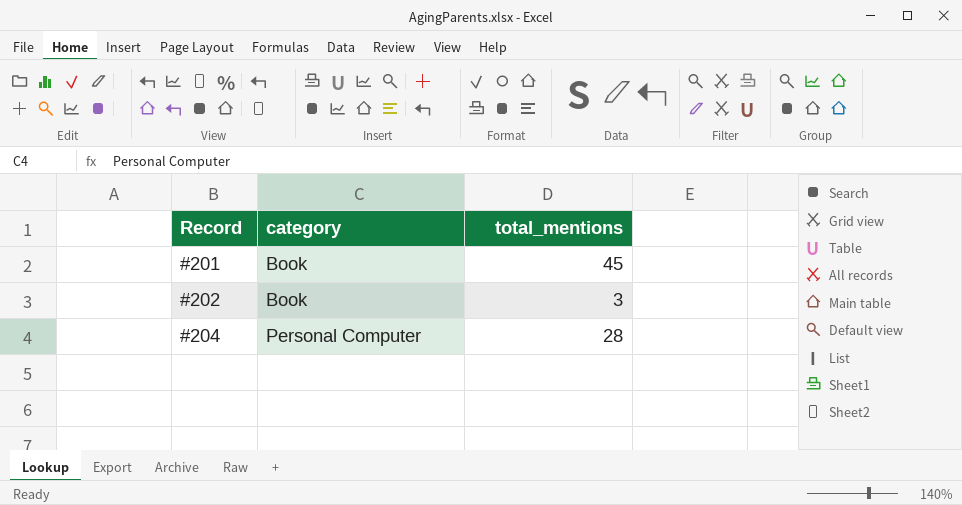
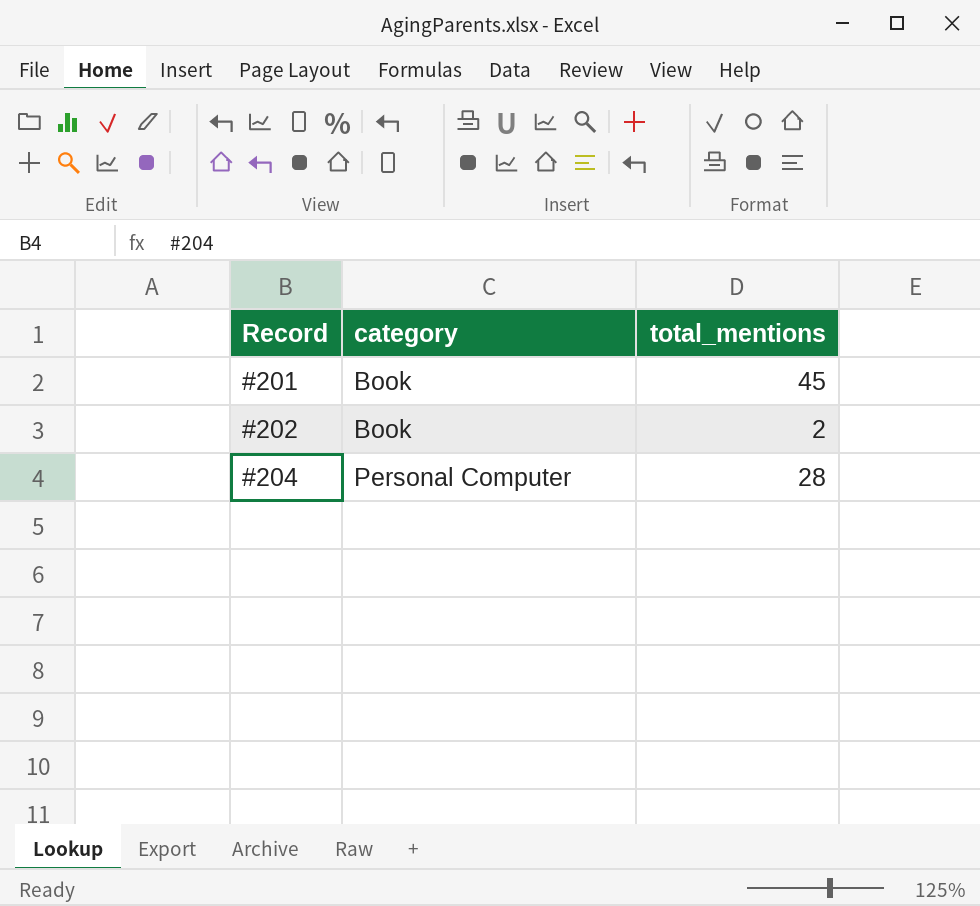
#202 | total_mentions: 3 -> 2

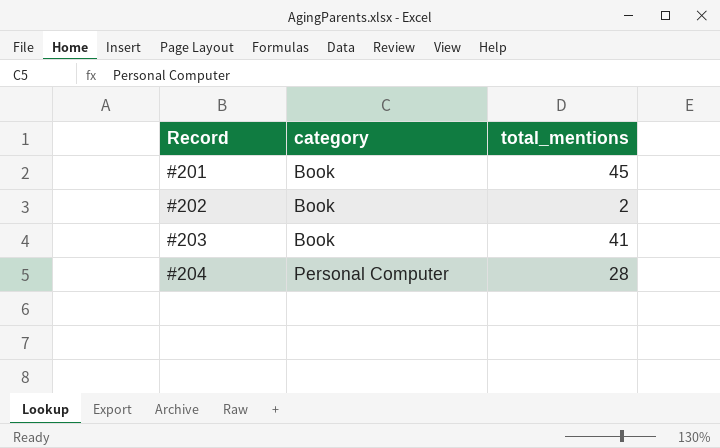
row #203: none -> Book | 41

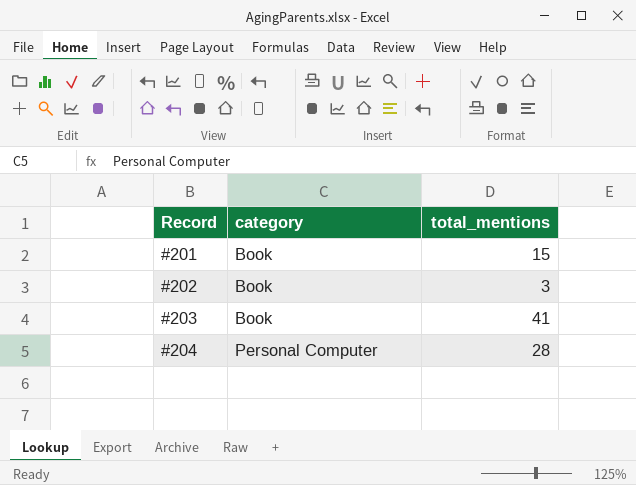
#201 | total_mentions: 45 -> 15
#202 | total_mentions: 2 -> 3

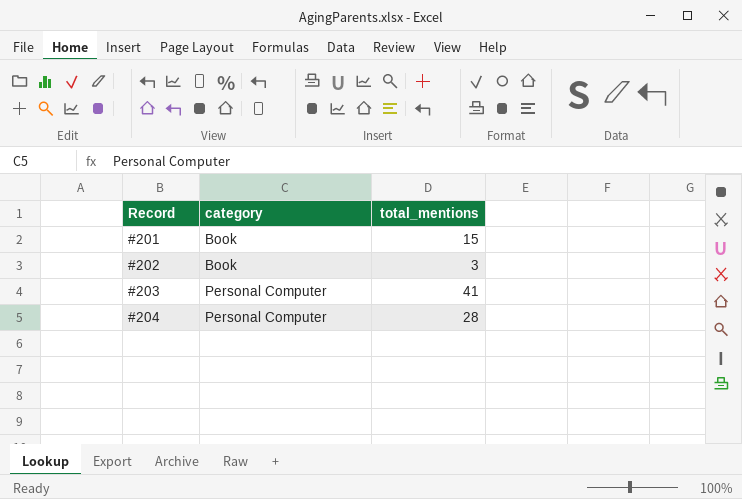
#203 | category: Book -> Personal Computer

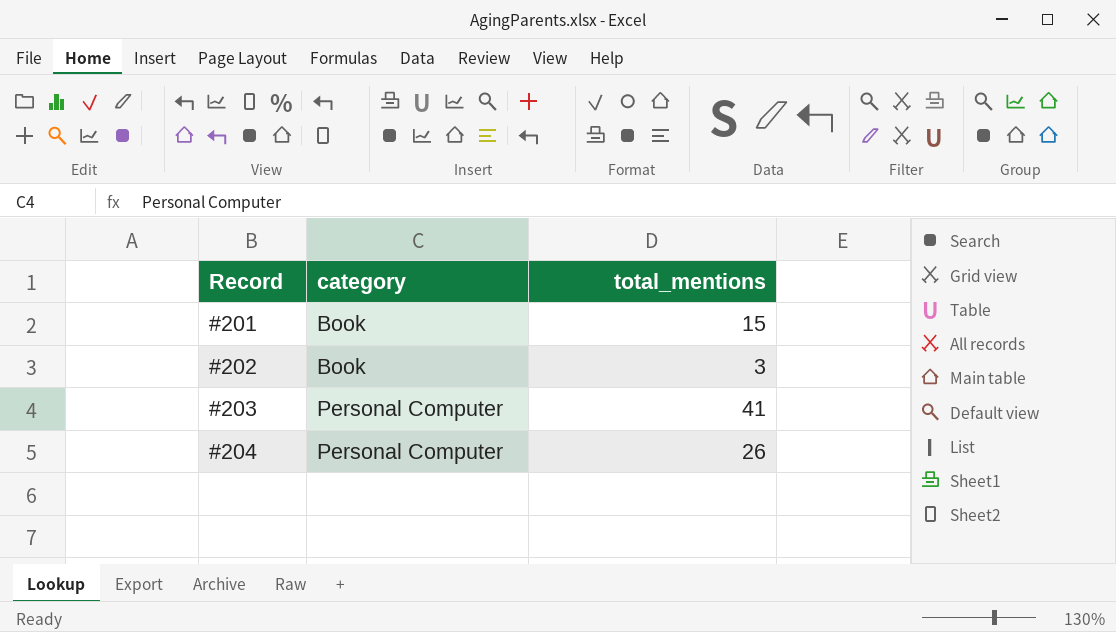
#204 | total_mentions: 28 -> 26

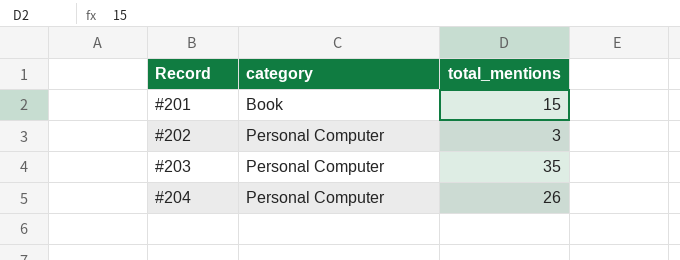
#202 | category: Book -> Personal Computer
#203 | total_mentions: 41 -> 35

